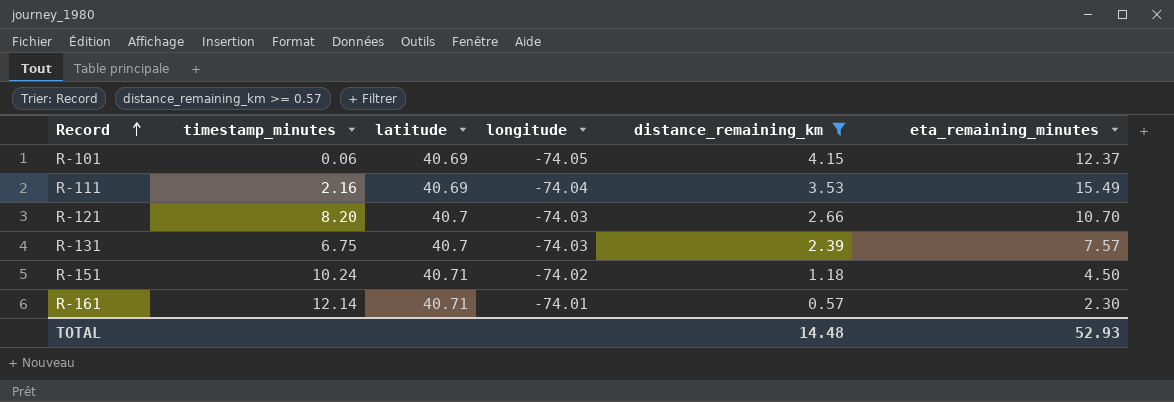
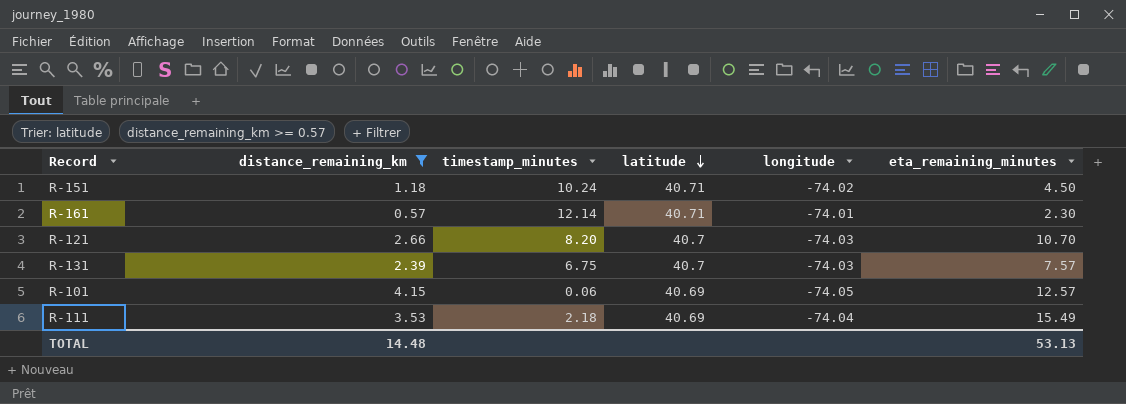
row order: Record ascending -> latitude descending
column distance_remaining_km | position: 5 -> 2
R-101 | eta_remaining_minutes: 12.37 -> 12.57
R-111 | timestamp_minutes: 2.16 -> 2.18
TOTAL | eta_remaining_minutes: 52.93 -> 53.13

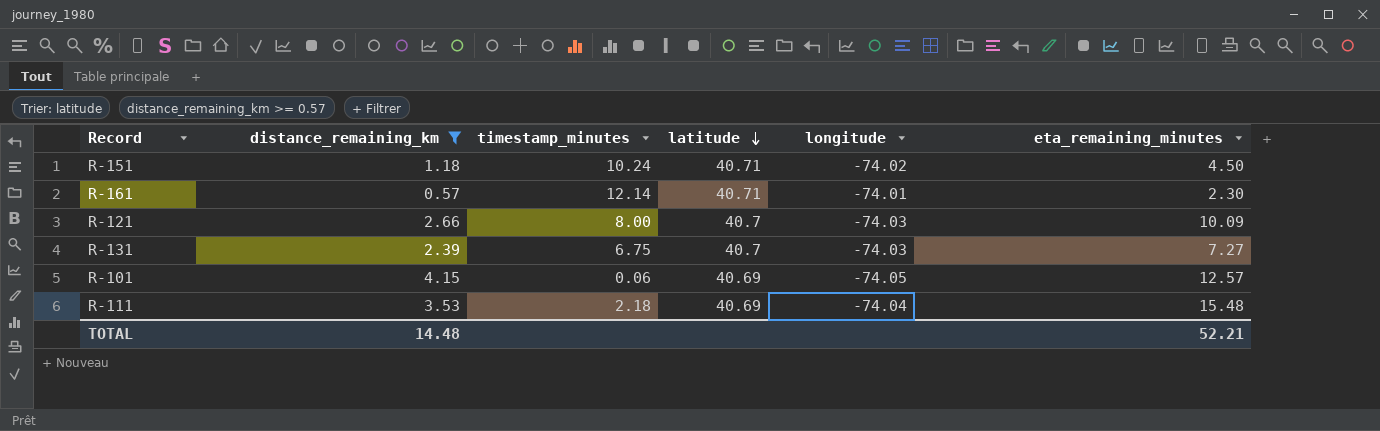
R-121 | timestamp_minutes: 8.20 -> 8.00
R-121 | eta_remaining_minutes: 10.70 -> 10.09
R-131 | eta_remaining_minutes: 7.57 -> 7.27
R-111 | eta_remaining_minutes: 15.49 -> 15.48
TOTAL | eta_remaining_minutes: 53.13 -> 52.21

